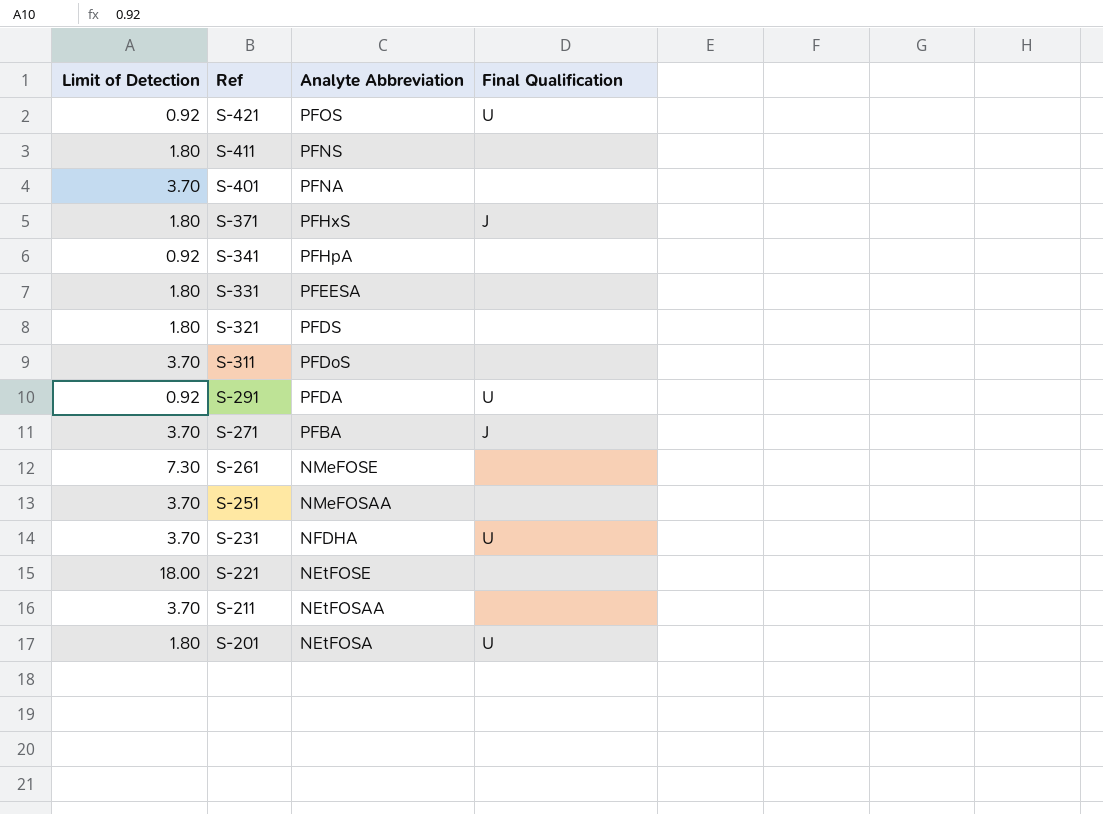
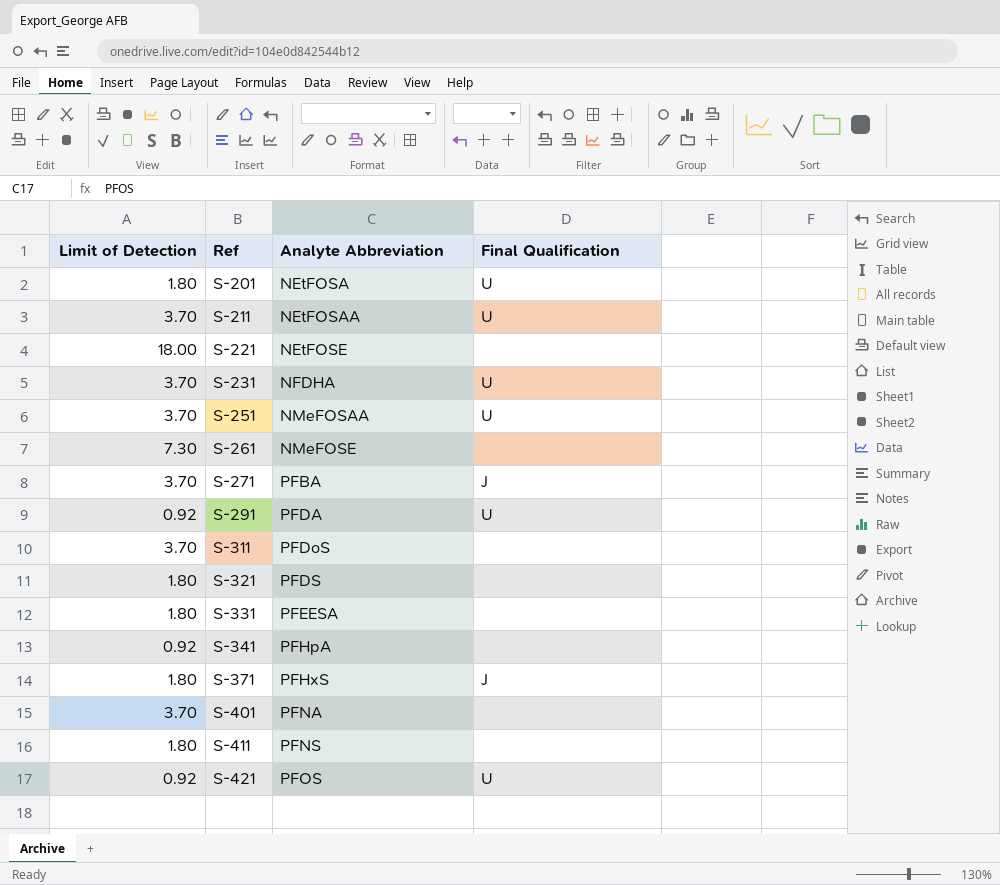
row order: Ref descending -> Ref ascending
S-211 | Final Qualification: none -> U
S-251 | Final Qualification: none -> U

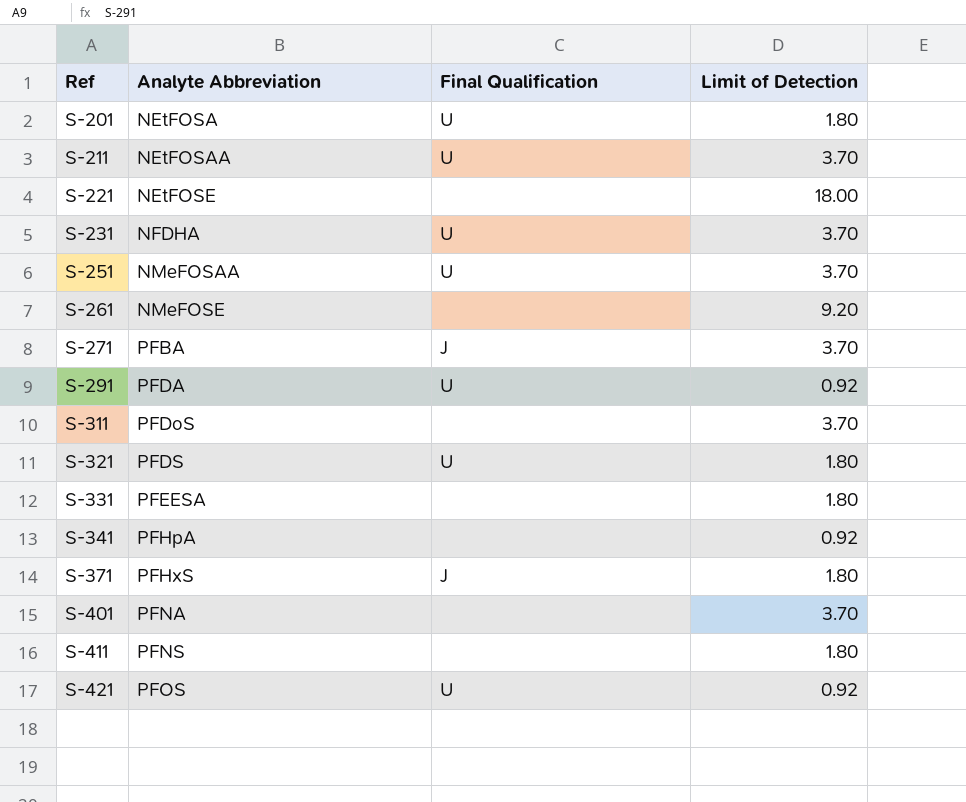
column Limit of Detection | position: 1 -> 4
S-261 | Limit of Detection: 7.30 -> 9.20
S-321 | Final Qualification: none -> U

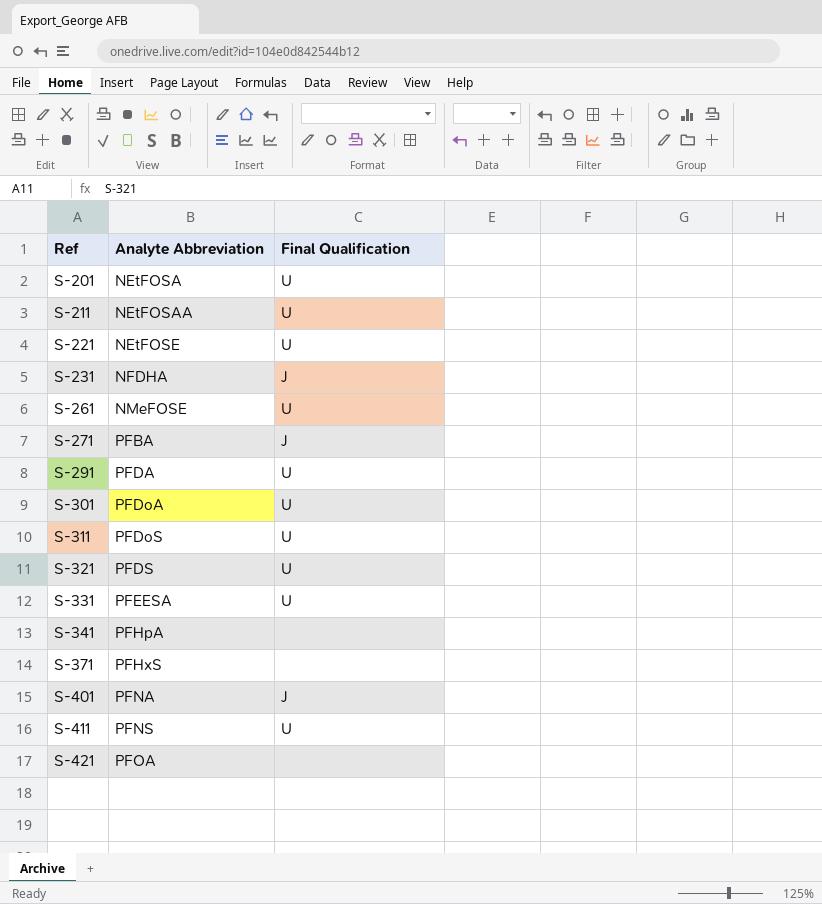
column Limit of Detection | position: 4 -> none
row S-251: NMeFOSAA | U | 3.70 -> none
S-221 | Final Qualification: none -> U
S-231 | Final Qualification: U -> J
S-261 | Final Qualification: none -> U
row S-301: none -> PFDoA | U
S-311 | Final Qualification: none -> U
S-331 | Final Qualification: none -> U
S-371 | Final Qualification: J -> none
S-401 | Final Qualification: none -> J
S-411 | Final Qualification: none -> U
S-421 | Analyte Abbreviation: PFOS -> PFOA
S-421 | Final Qualification: U -> none

